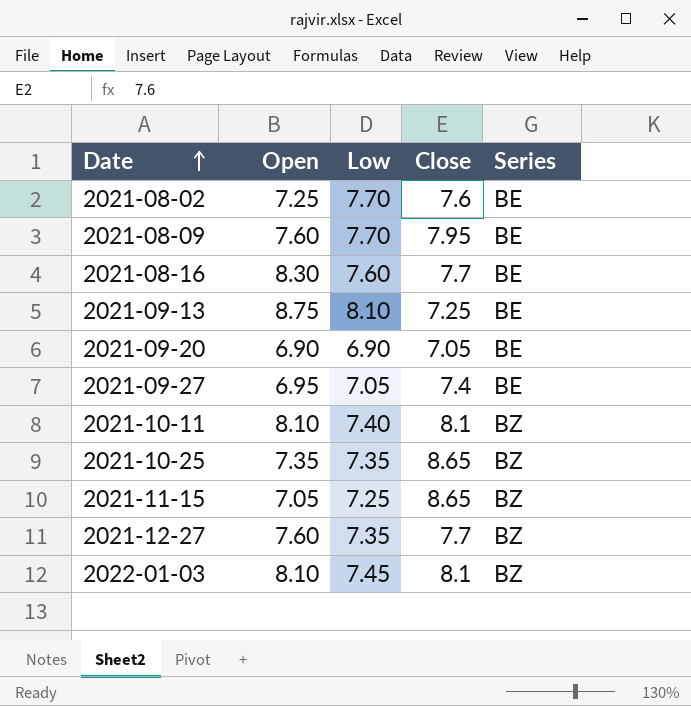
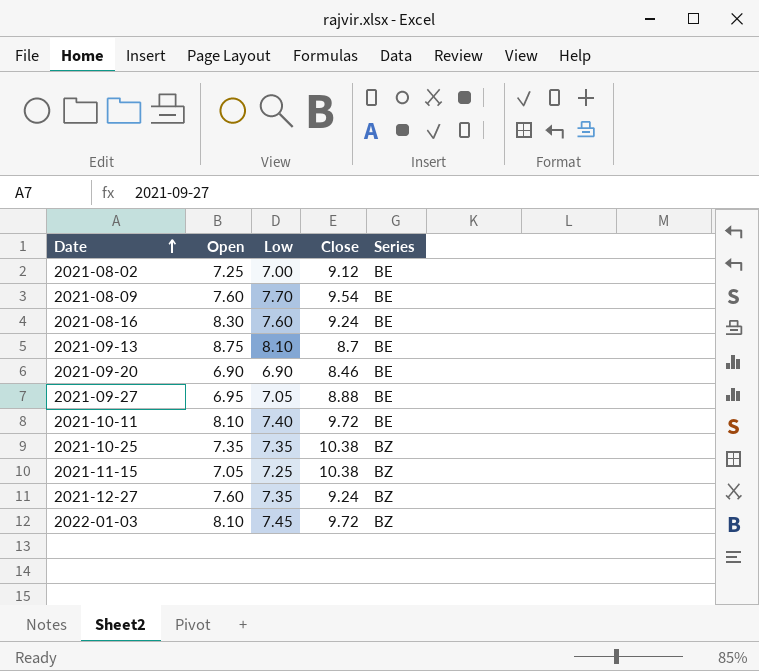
2021-08-02 | Low: 7.70 -> 7.00
2021-08-02 | Close: 7.6 -> 9.12
2021-08-09 | Close: 7.95 -> 9.54
2021-08-16 | Close: 7.7 -> 9.24
2021-09-13 | Close: 7.25 -> 8.7
2021-09-20 | Close: 7.05 -> 8.46
2021-09-27 | Close: 7.4 -> 8.88
2021-10-11 | Close: 8.1 -> 9.72
2021-10-11 | Series: BZ -> BE
2021-10-25 | Close: 8.65 -> 10.38
2021-11-15 | Close: 8.65 -> 10.38
2021-12-27 | Close: 7.7 -> 9.24
2022-01-03 | Close: 8.1 -> 9.72

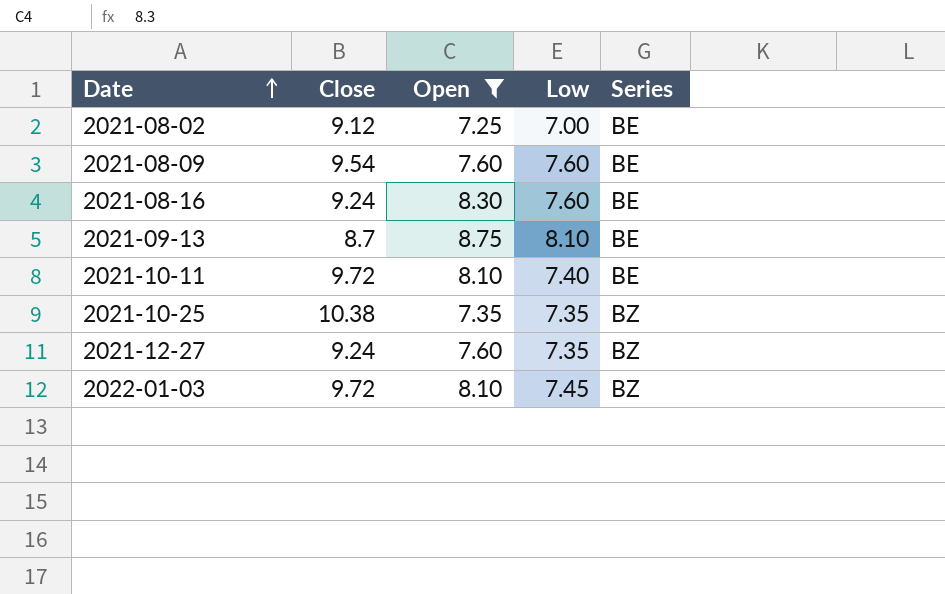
filter: none -> Open >= 7.25
column Close | position: 4 -> 2
2021-08-09 | Low: 7.70 -> 7.60

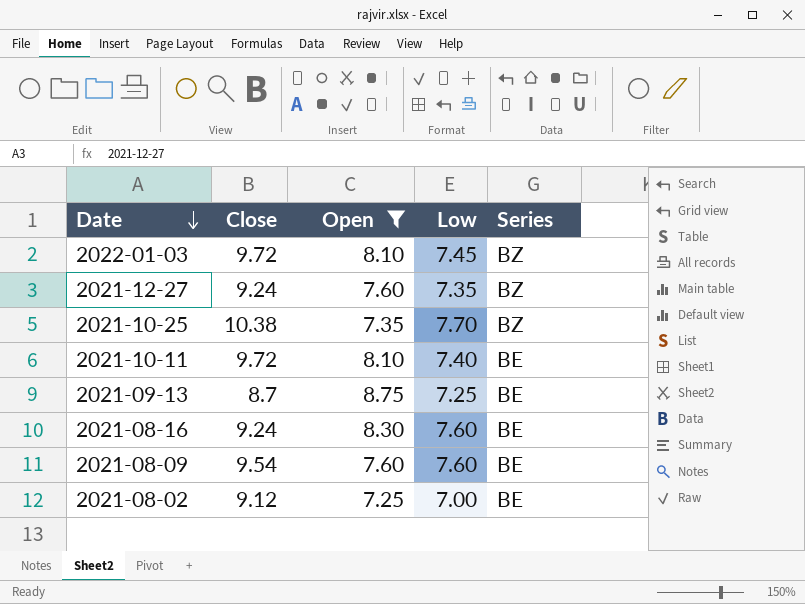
row order: Date ascending -> Date descending
2021-10-25 | Low: 7.35 -> 7.70
2021-09-13 | Low: 8.10 -> 7.25

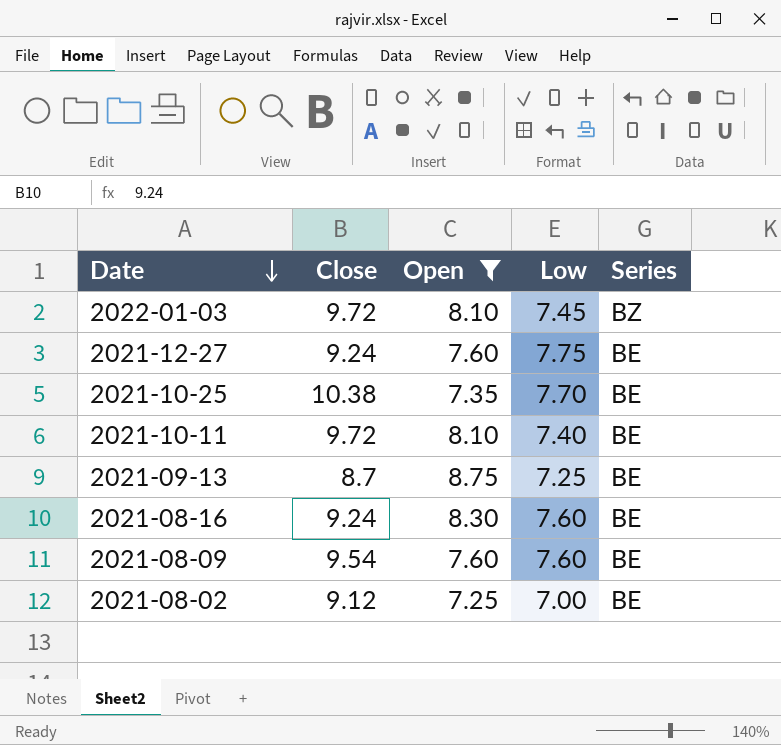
2021-12-27 | Low: 7.35 -> 7.75
2021-12-27 | Series: BZ -> BE
2021-10-25 | Series: BZ -> BE

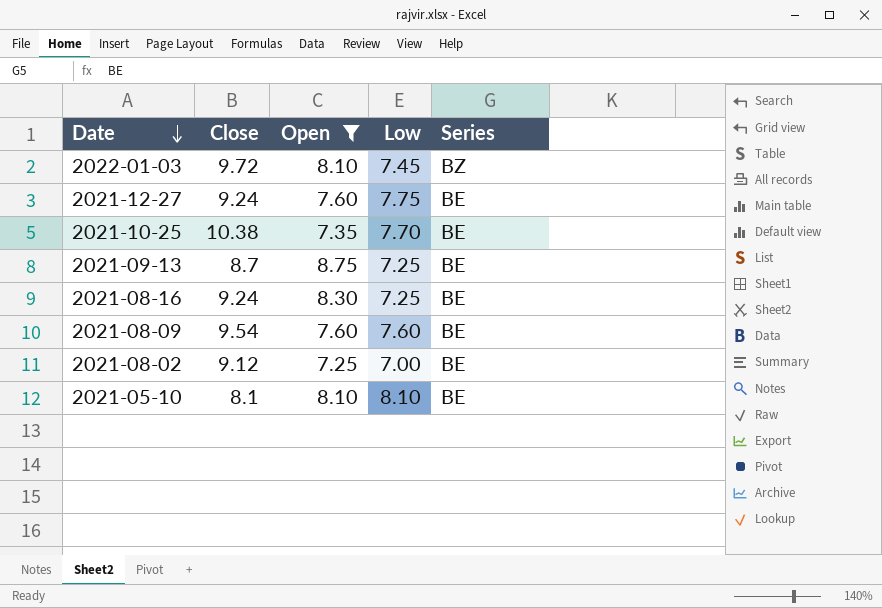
row 2021-10-11: 9.72 | 8.10 | 7.40 | BE -> none
2021-08-16 | Low: 7.60 -> 7.25
row 2021-05-10: none -> 8.1 | 8.10 | 8.10 | BE

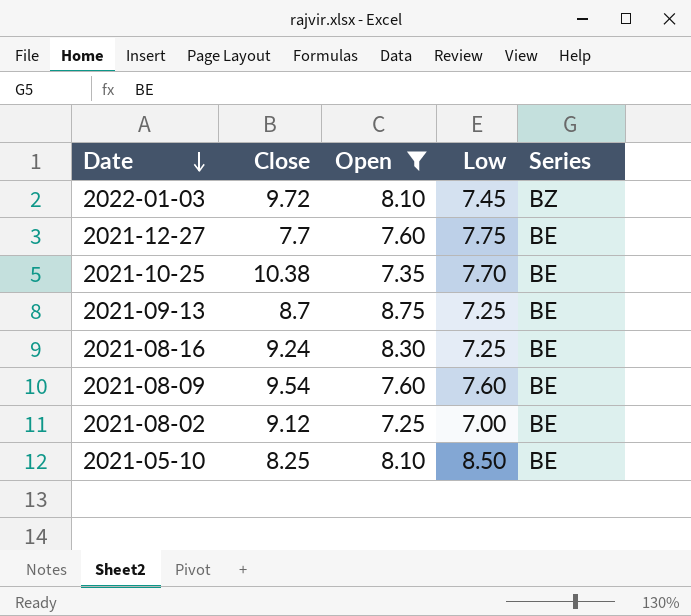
2021-12-27 | Close: 9.24 -> 7.7
2021-05-10 | Close: 8.1 -> 8.25
2021-05-10 | Low: 8.10 -> 8.50

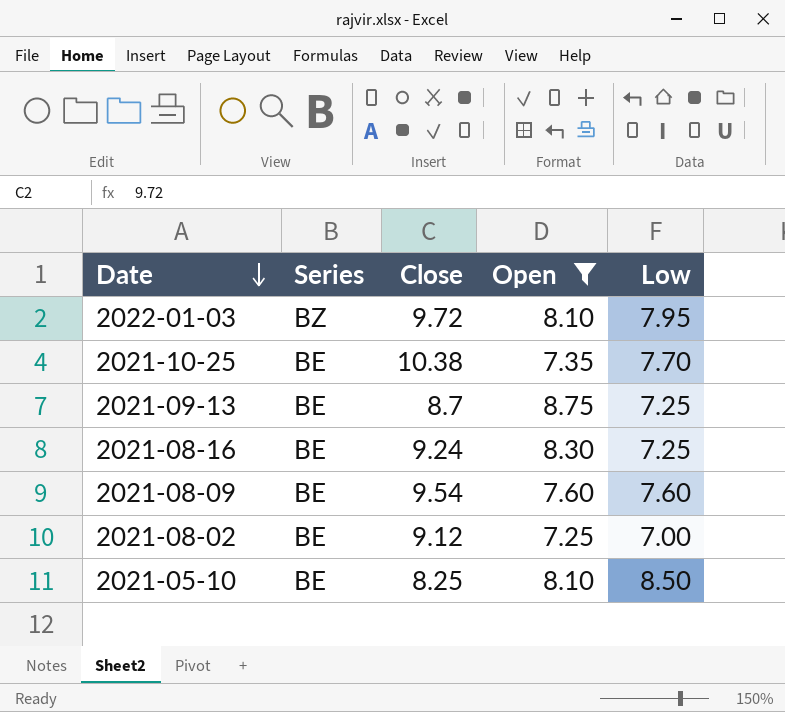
column Series | position: 5 -> 2
row 2021-12-27: 7.7 | 7.60 | 7.75 | BE -> none
2022-01-03 | Low: 7.45 -> 7.95

